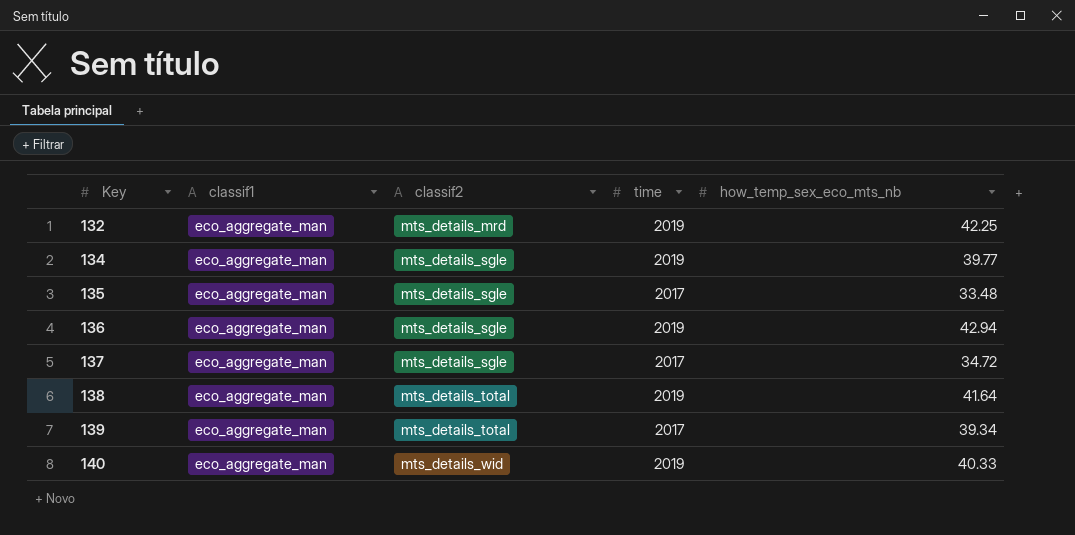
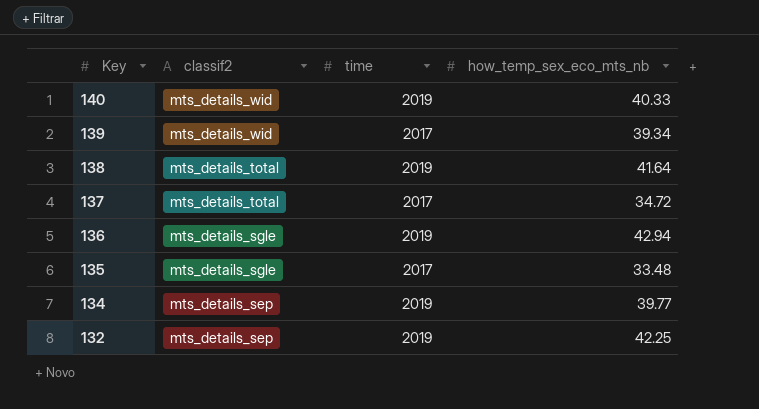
row order: Key ascending -> Key descending
column classif1 | position: 2 -> none
139 | classif2: mts_details_total -> mts_details_wid
137 | classif2: mts_details_sgle -> mts_details_total
134 | classif2: mts_details_sgle -> mts_details_sep
132 | classif2: mts_details_mrd -> mts_details_sep

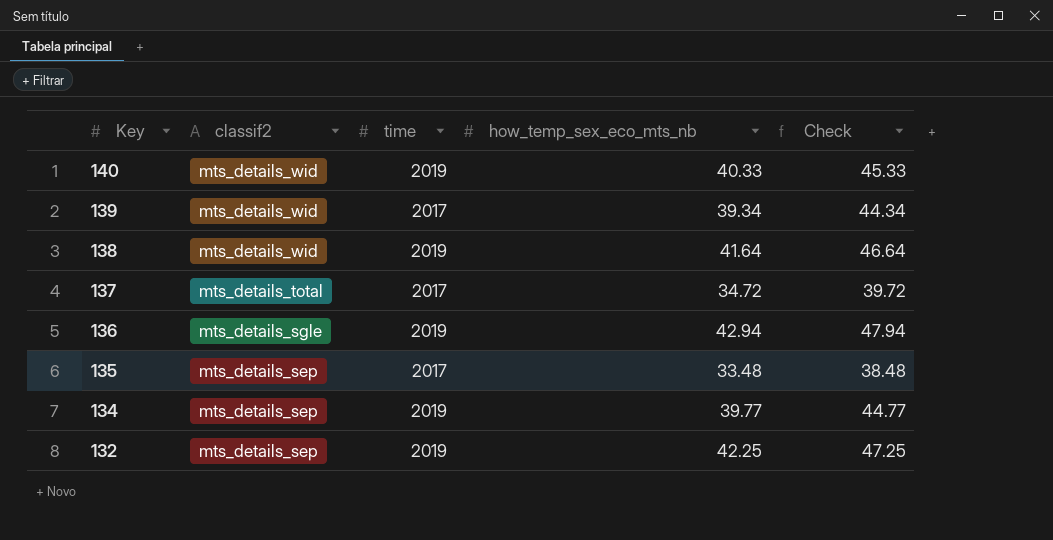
column Check | formula: none -> [how_temp_sex_eco_mts_nb] + 5
138 | classif2: mts_details_total -> mts_details_wid
135 | classif2: mts_details_sgle -> mts_details_sep

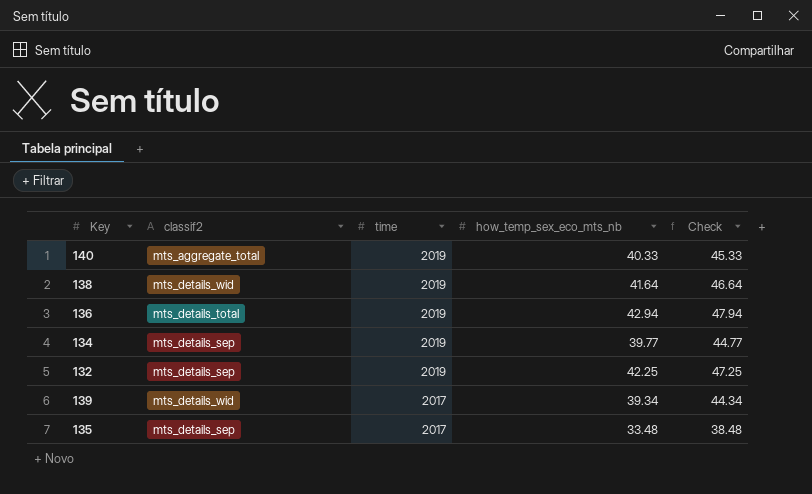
row order: Key descending -> time descending
row 137: mts_details_total | 2017 | 34.72 | 39.72 -> none
140 | classif2: mts_details_wid -> mts_aggregate_total
136 | classif2: mts_details_sgle -> mts_details_total

